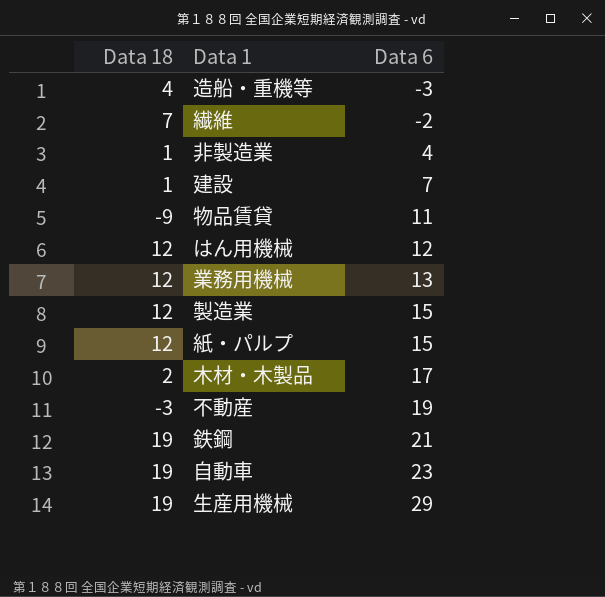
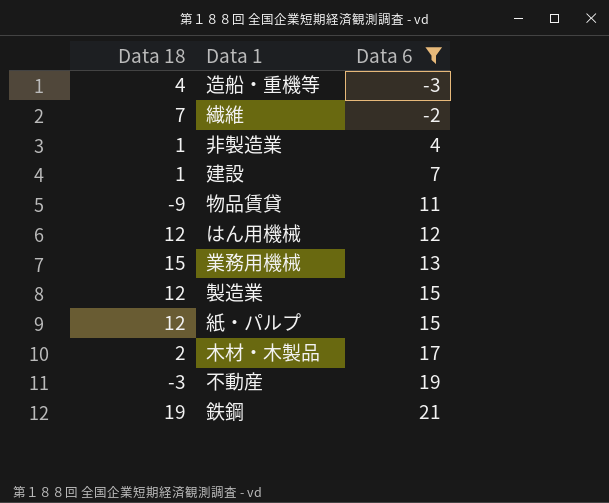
filter: none -> Data 6 <= 21
業務用機械 | Data 18: 12 -> 15

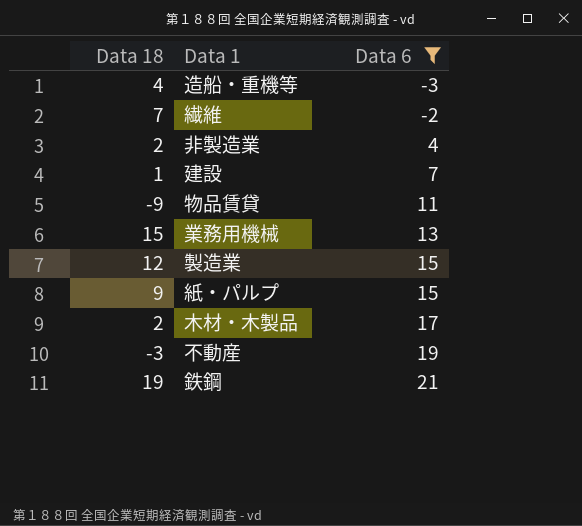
row はん用機械: 12 | 12 -> none
非製造業 | Data 18: 1 -> 2
紙・パルプ | Data 18: 12 -> 9

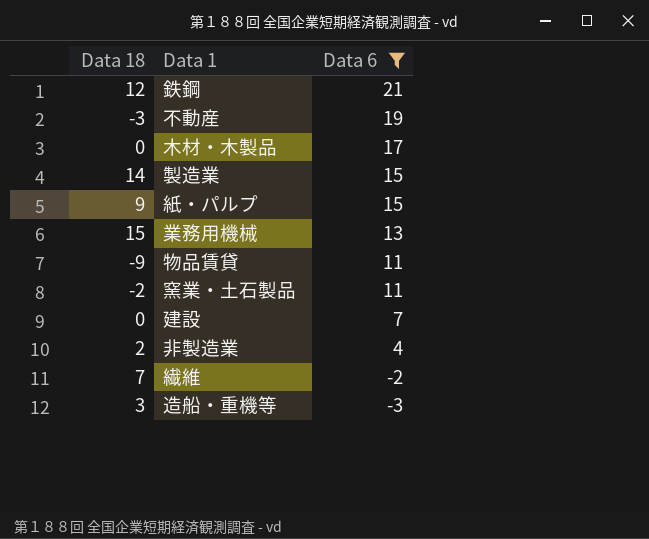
row order: Data 6 ascending -> Data 6 descending
鉄鋼 | Data 18: 19 -> 12
木材・木製品 | Data 18: 2 -> 0
製造業 | Data 18: 12 -> 14
row 窯業・土石製品: none -> -2 | 11
建設 | Data 18: 1 -> 0
造船・重機等 | Data 18: 4 -> 3

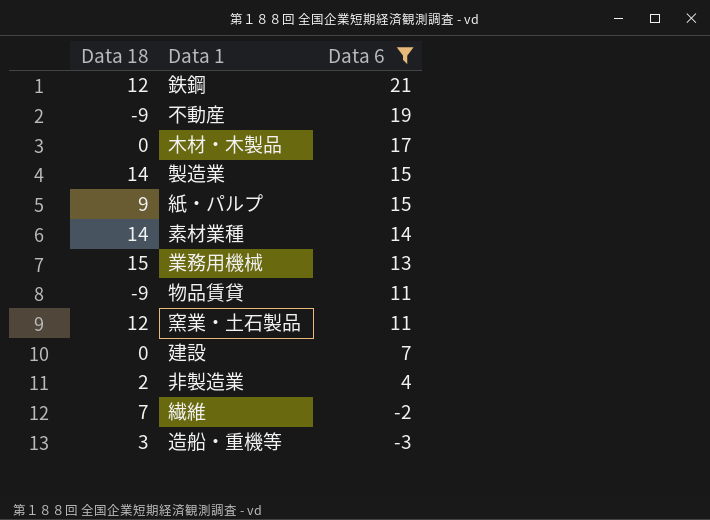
不動産 | Data 18: -3 -> -9
row 素材業種: none -> 14 | 14
窯業・土石製品 | Data 18: -2 -> 12

